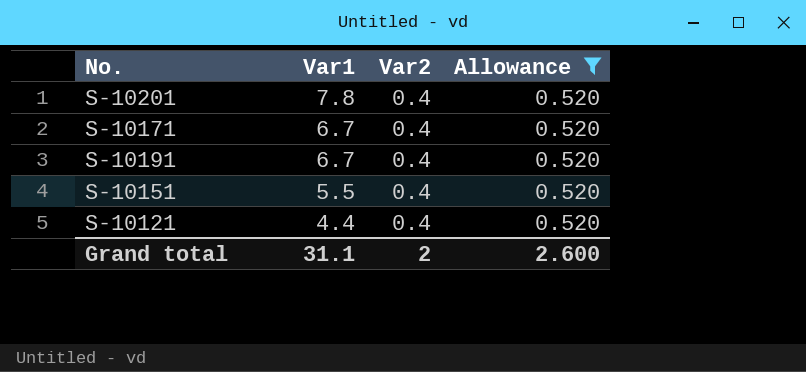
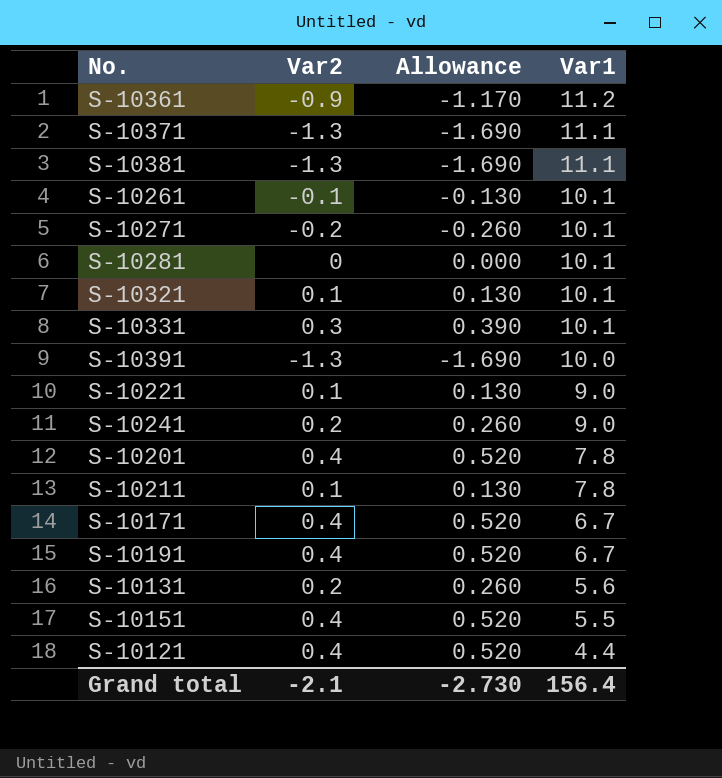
filter: Allowance = 0.520 -> none
column Var1 | position: 2 -> 4
Grand total | Var2: 2 -> -2.1
Grand total | Allowance: 2.600 -> -2.730
Grand total | Var1: 31.1 -> 156.4

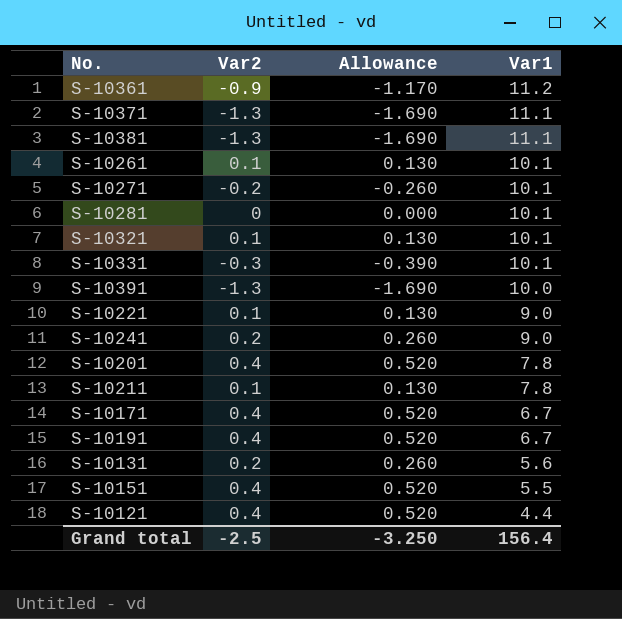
S-10261 | Var2: -0.1 -> 0.1
S-10261 | Allowance: -0.130 -> 0.130
S-10331 | Var2: 0.3 -> -0.3
S-10331 | Allowance: 0.390 -> -0.390
Grand total | Var2: -2.1 -> -2.5
Grand total | Allowance: -2.730 -> -3.250

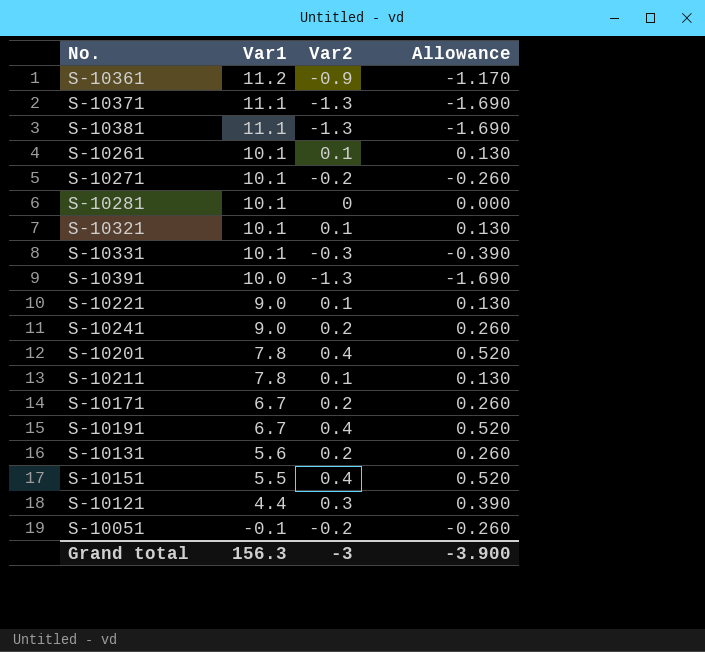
column Var1 | position: 4 -> 2
S-10171 | Var2: 0.4 -> 0.2
S-10171 | Allowance: 0.520 -> 0.260
S-10121 | Var2: 0.4 -> 0.3
S-10121 | Allowance: 0.520 -> 0.390
row S-10051: none -> -0.1 | -0.2 | -0.260
Grand total | Var1: 156.4 -> 156.3
Grand total | Var2: -2.5 -> -3
Grand total | Allowance: -3.250 -> -3.900

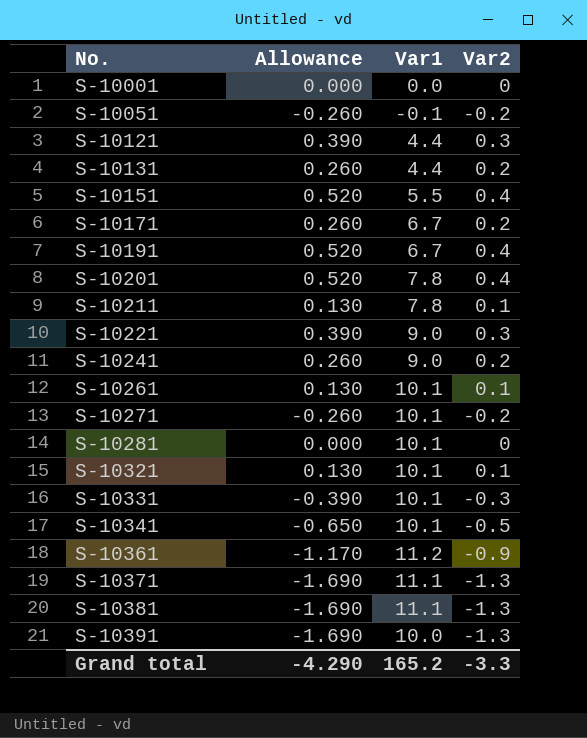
row order: Var1 descending -> No. ascending
column Allowance | position: 4 -> 2
row S-10001: none -> 0.000 | 0.0 | 0
S-10131 | Var1: 5.6 -> 4.4
S-10221 | Allowance: 0.130 -> 0.390
S-10221 | Var2: 0.1 -> 0.3
row S-10341: none -> -0.650 | 10.1 | -0.5
Grand total | Allowance: -3.900 -> -4.290
Grand total | Var1: 156.3 -> 165.2
Grand total | Var2: -3 -> -3.3

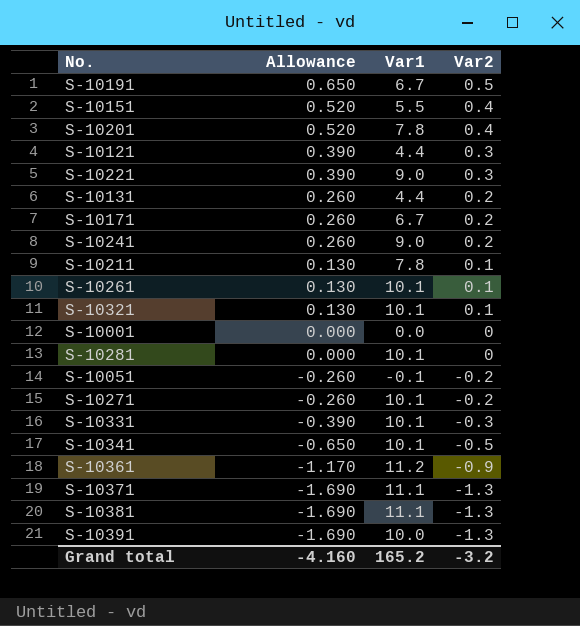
row order: No. ascending -> Allowance descending
S-10191 | Allowance: 0.520 -> 0.650
S-10191 | Var2: 0.4 -> 0.5
Grand total | Allowance: -4.290 -> -4.160
Grand total | Var2: -3.3 -> -3.2

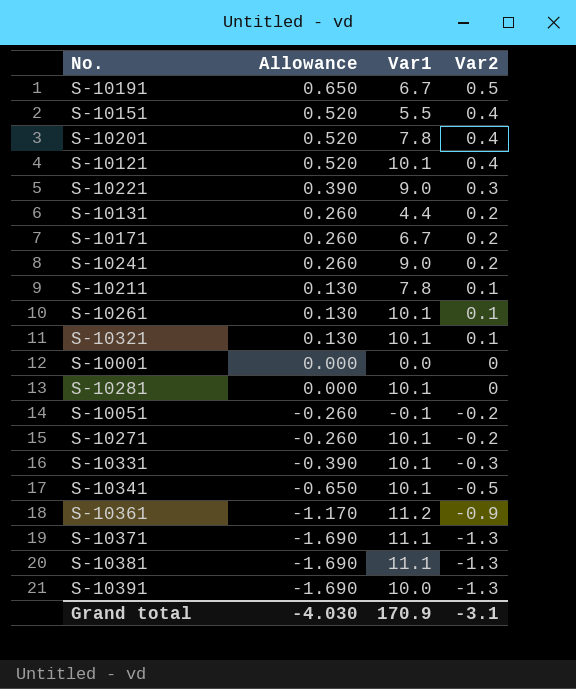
S-10121 | Allowance: 0.390 -> 0.520
S-10121 | Var1: 4.4 -> 10.1
S-10121 | Var2: 0.3 -> 0.4
Grand total | Allowance: -4.160 -> -4.030
Grand total | Var1: 165.2 -> 170.9
Grand total | Var2: -3.2 -> -3.1

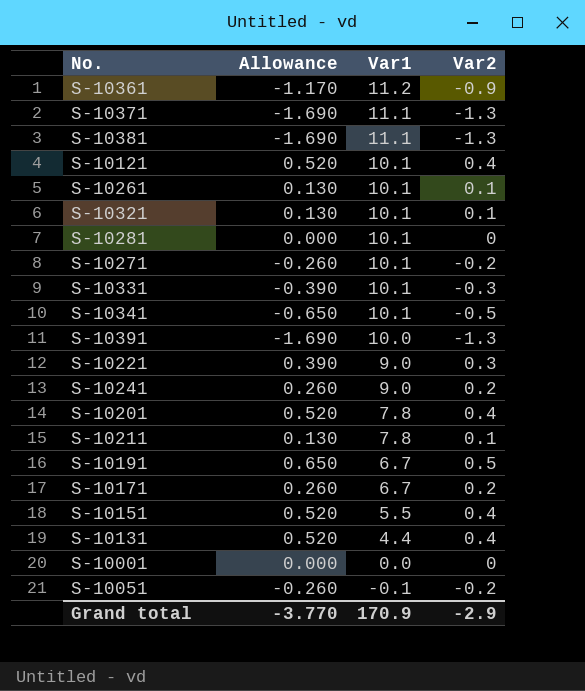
row order: Allowance descending -> Var1 descending
S-10131 | Allowance: 0.260 -> 0.520
S-10131 | Var2: 0.2 -> 0.4
Grand total | Allowance: -4.030 -> -3.770
Grand total | Var2: -3.1 -> -2.9

